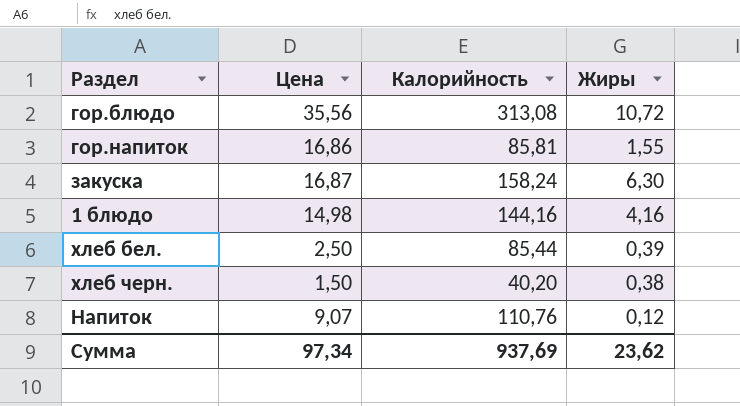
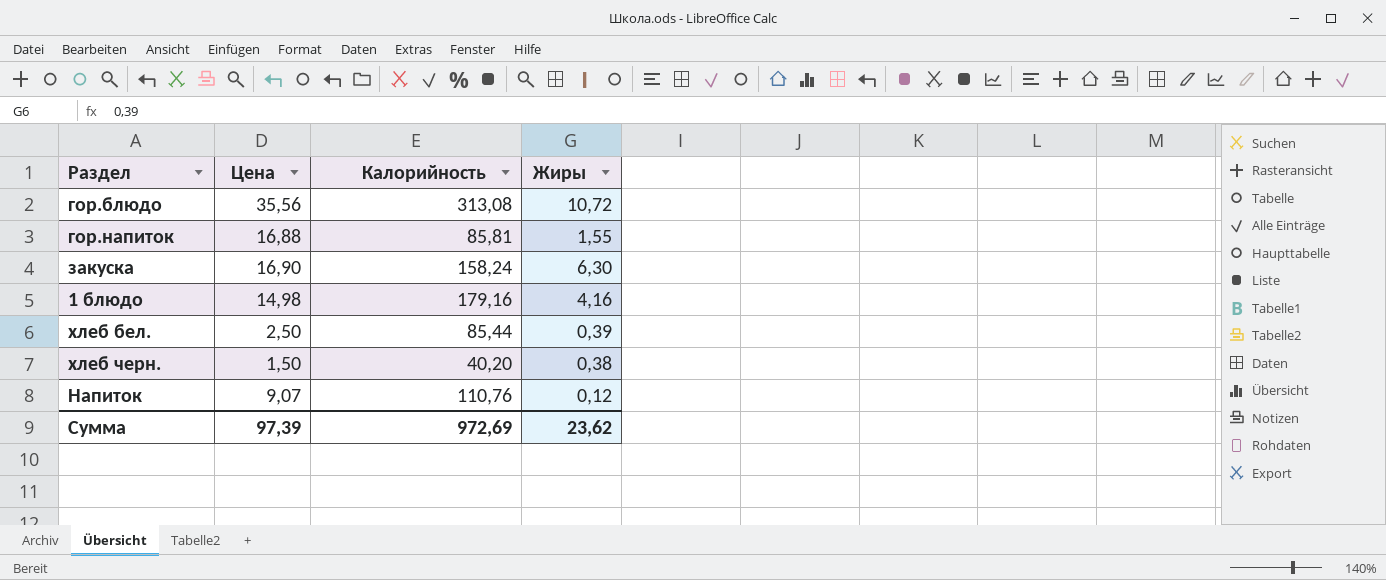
гор.напиток | Цена: 16,86 -> 16,88
закуска | Цена: 16,87 -> 16,90
1 блюдо | Калорийность: 144,16 -> 179,16
Сумма | Цена: 97,34 -> 97,39
Сумма | Калорийность: 937,69 -> 972,69

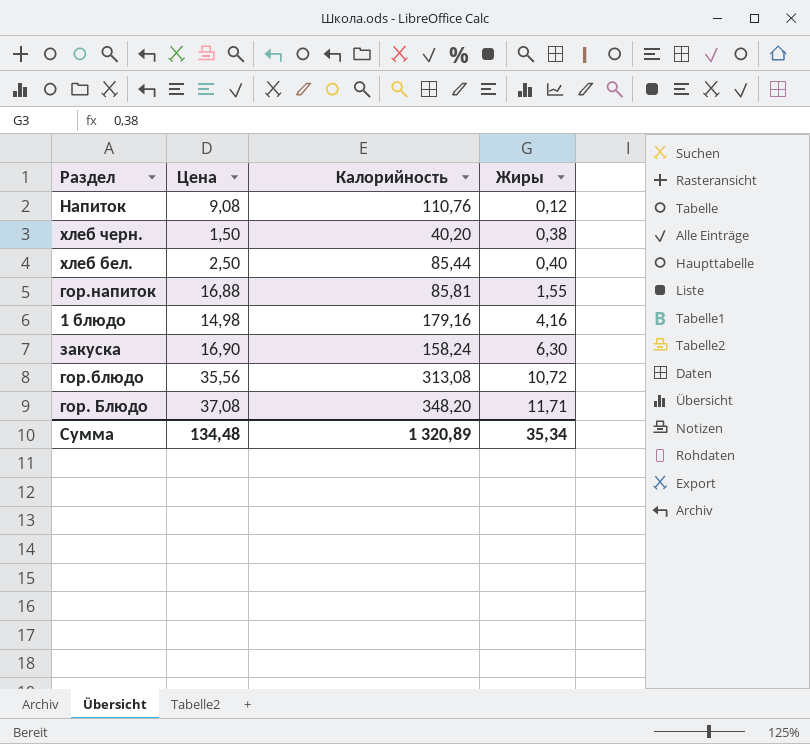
row order: none -> Жиры ascending
Напиток | Цена: 9,07 -> 9,08
хлеб бел. | Жиры: 0,39 -> 0,40
row гор. Блюдо: none -> 37,08 | 348,20 | 11,71
Сумма | Цена: 97,39 -> 134,48
Сумма | Калорийность: 972,69 -> 1 320,89
Сумма | Жиры: 23,62 -> 35,34

